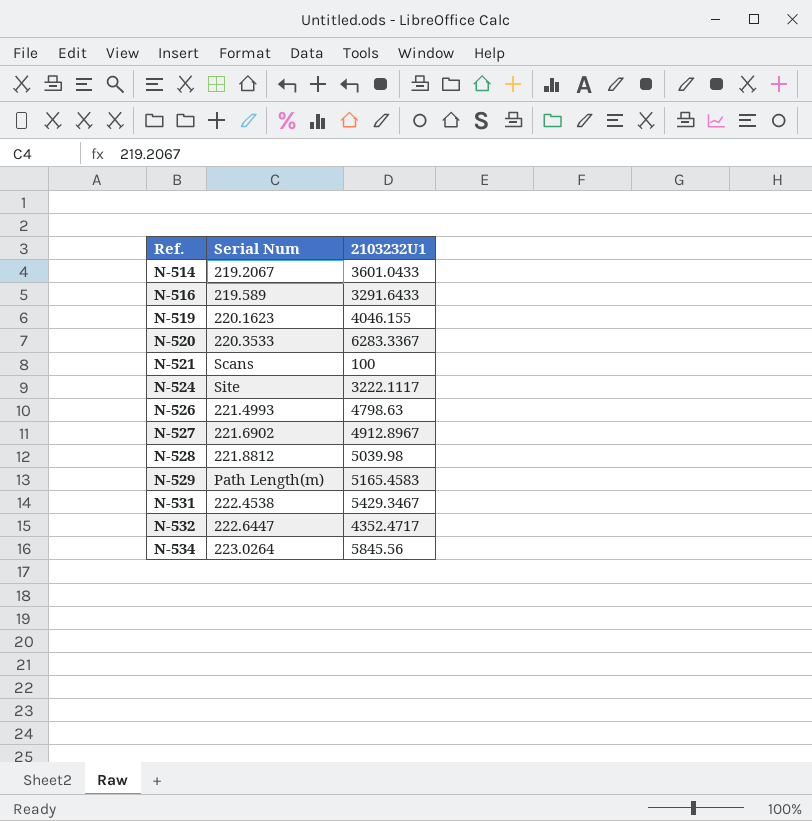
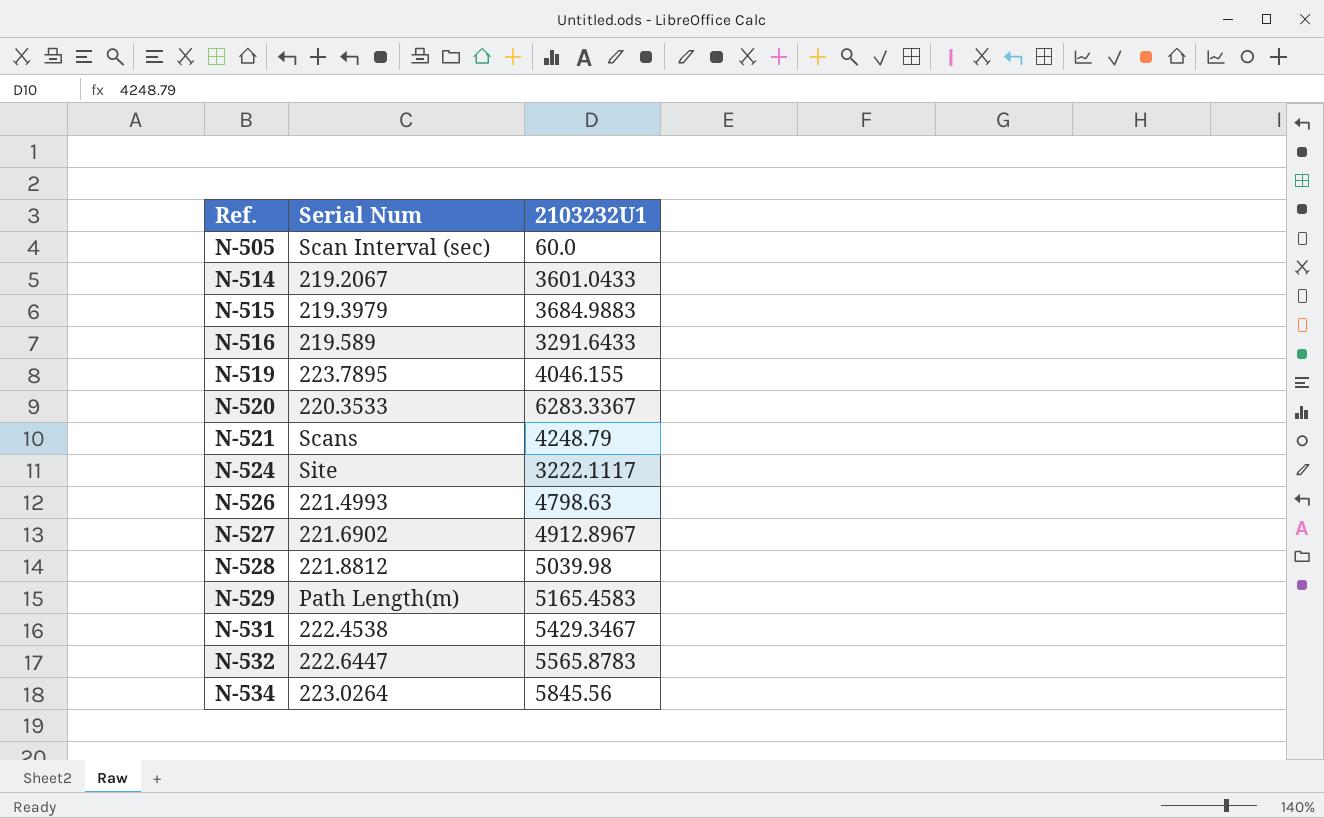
row N-505: none -> Scan Interval (sec) | 60.0
row N-515: none -> 219.3979 | 3684.9883
N-519 | Serial Num: 220.1623 -> 223.7895
N-521 | 2103232U1: 100 -> 4248.79
N-532 | 2103232U1: 4352.4717 -> 5565.8783

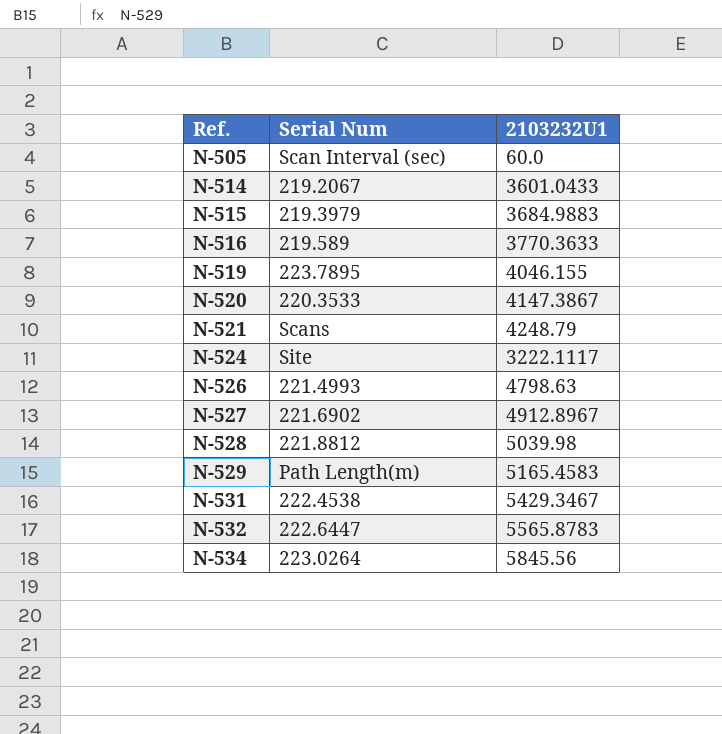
N-516 | 2103232U1: 3291.6433 -> 3770.3633
N-520 | 2103232U1: 6283.3367 -> 4147.3867

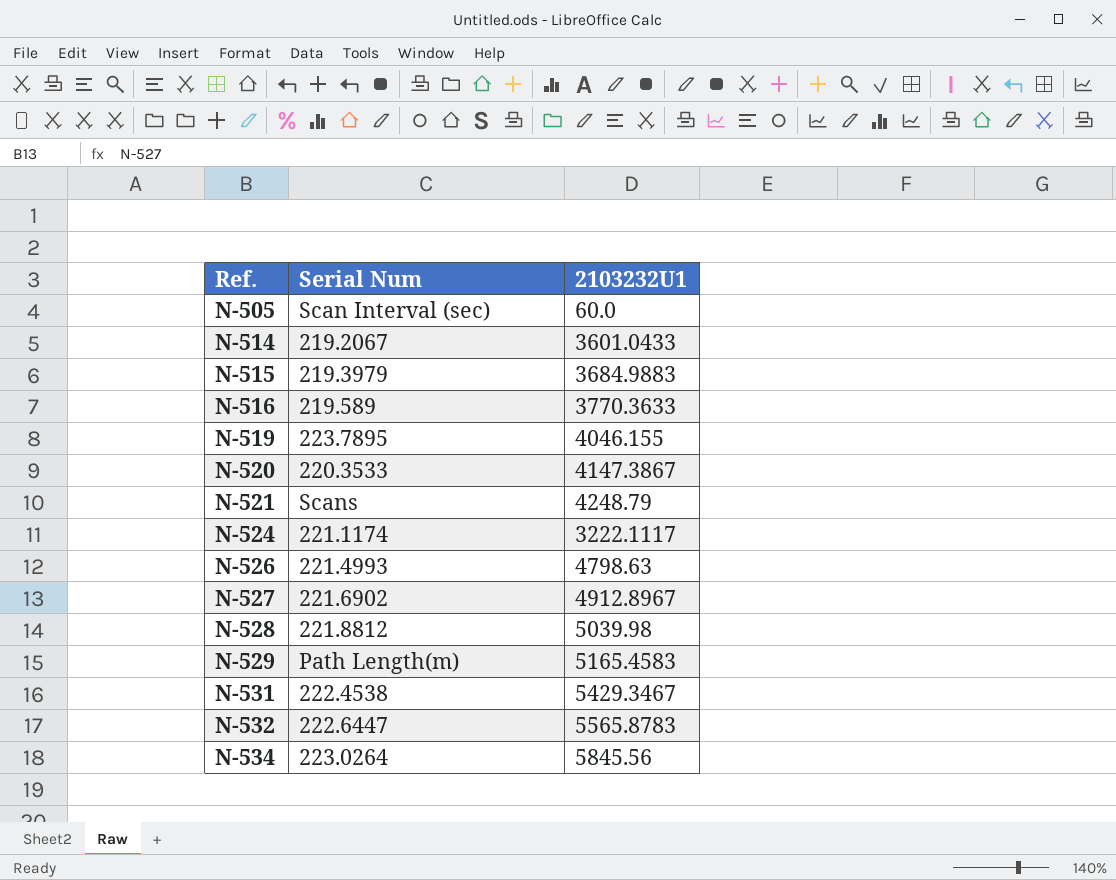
N-524 | Serial Num: Site -> 221.1174

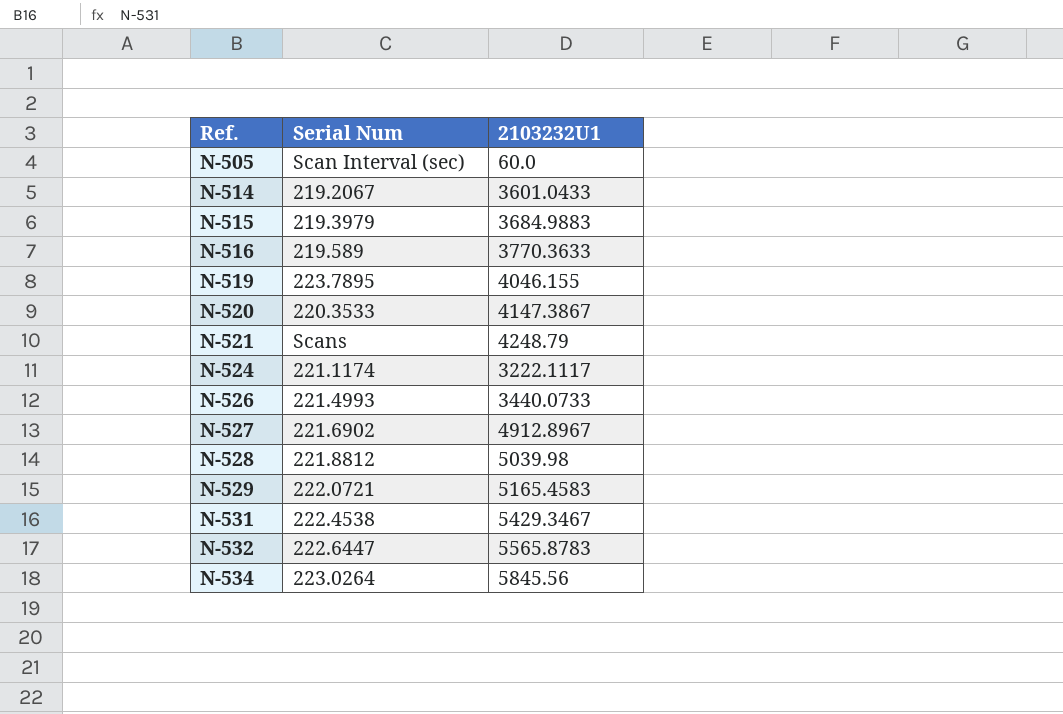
N-526 | 2103232U1: 4798.63 -> 3440.0733
N-529 | Serial Num: Path Length(m) -> 222.0721

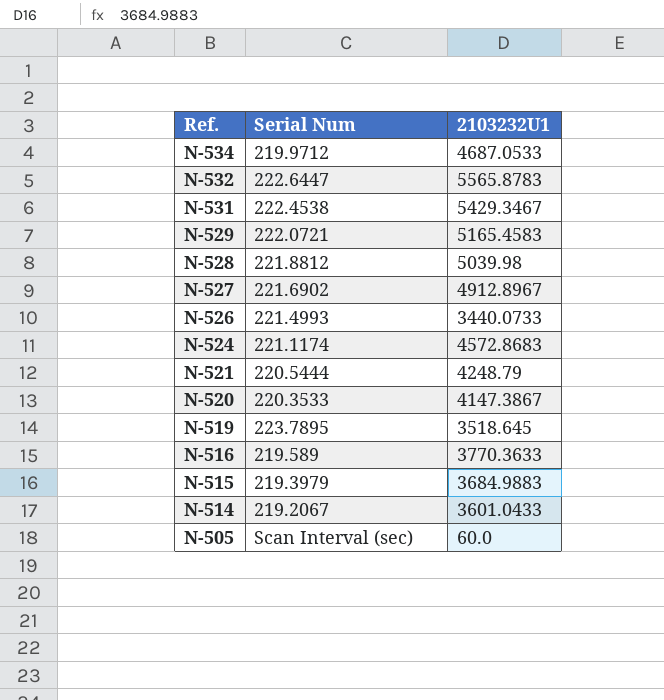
row order: Ref. ascending -> Ref. descending
N-534 | Serial Num: 223.0264 -> 219.9712
N-534 | 2103232U1: 5845.56 -> 4687.0533
N-524 | 2103232U1: 3222.1117 -> 4572.8683
N-521 | Serial Num: Scans -> 220.5444
N-519 | 2103232U1: 4046.155 -> 3518.645

